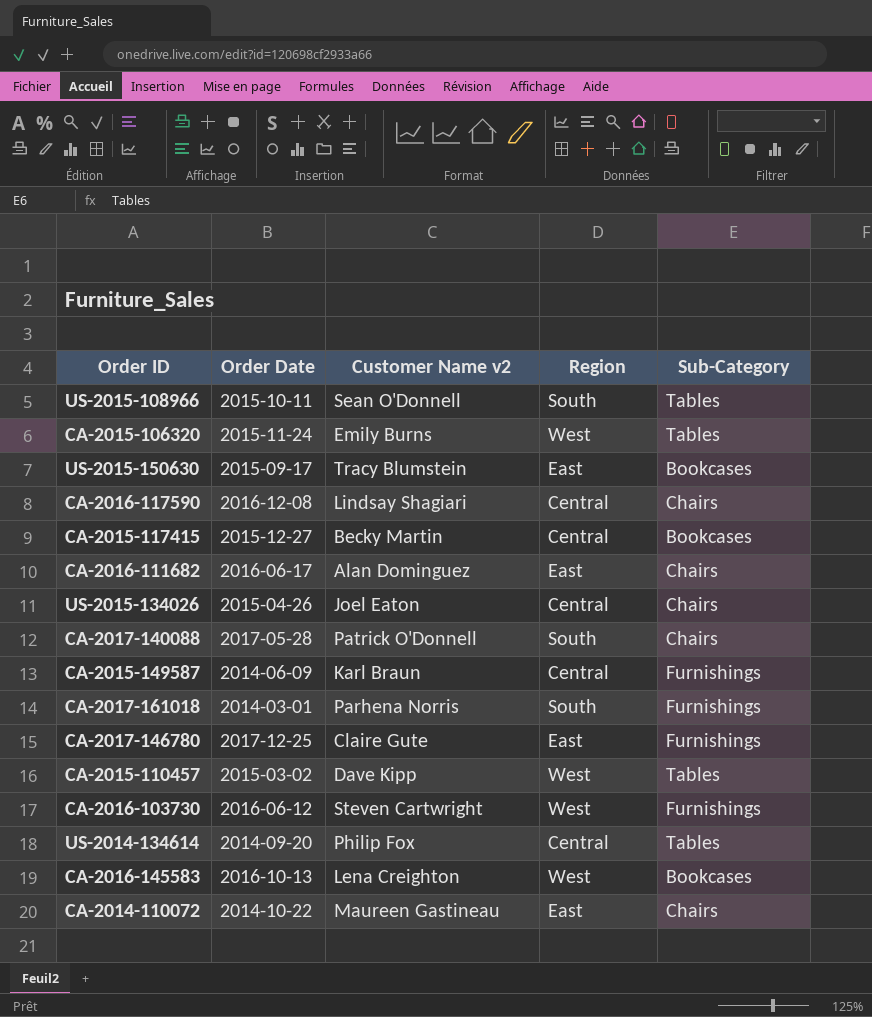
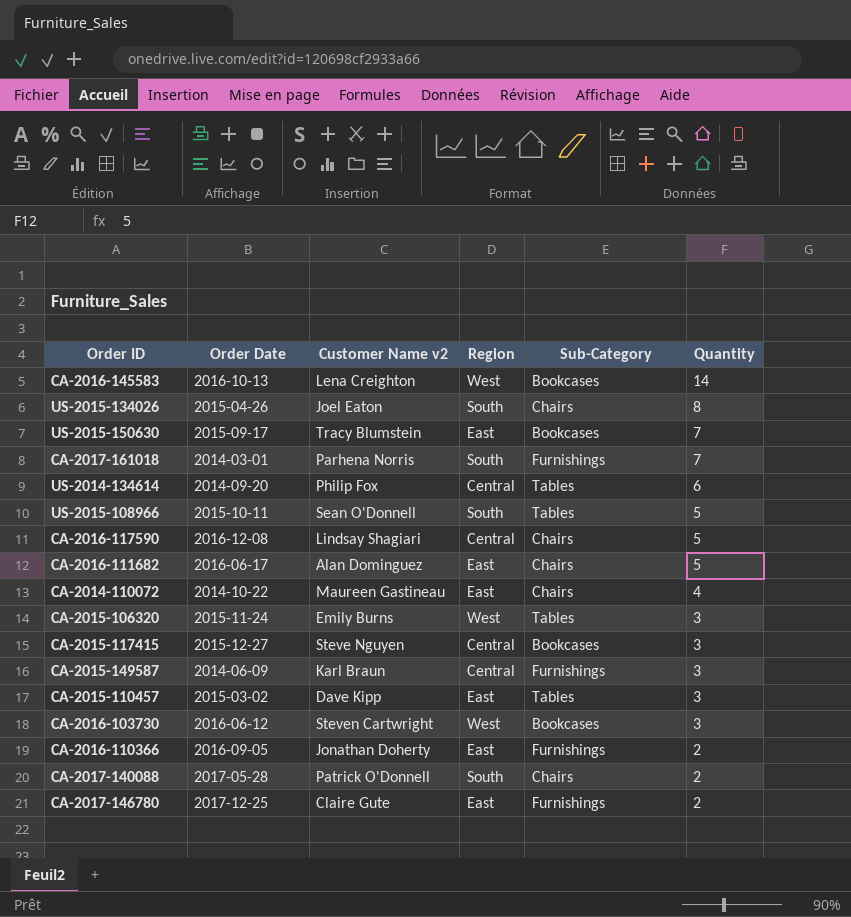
row order: none -> Quantity descending
column Quantity | position: none -> 6
US-2015-134026 | Region: Central -> South
CA-2015-117415 | Customer Name v2: Becky Martin -> Steve Nguyen
CA-2015-110457 | Region: West -> East
CA-2016-103730 | Sub-Category: Furnishings -> Bookcases
row CA-2016-110366: none -> 2016-09-05 | Jonathan Doherty | East | Furnishings | 2

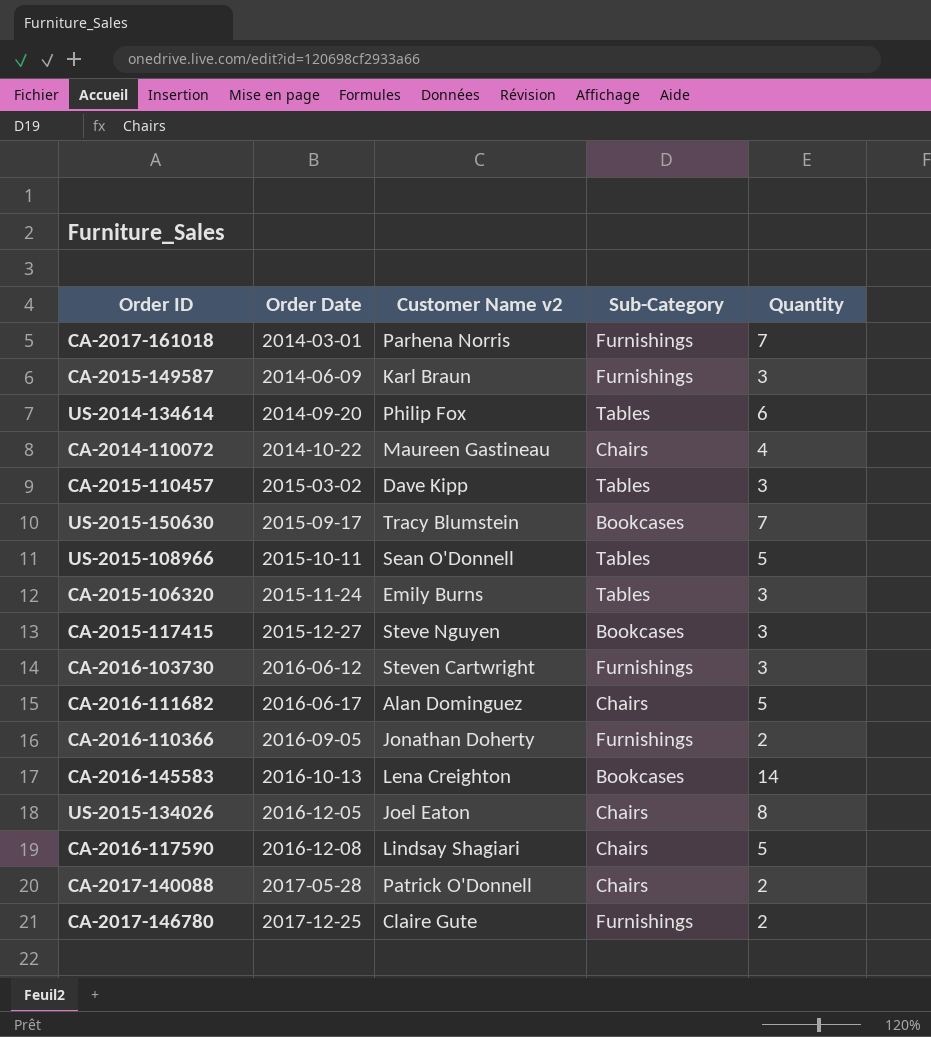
row order: Quantity descending -> Order Date ascending
column Region | position: 4 -> none
CA-2016-103730 | Sub-Category: Bookcases -> Furnishings
US-2015-134026 | Order Date: 2015-04-26 -> 2016-12-05

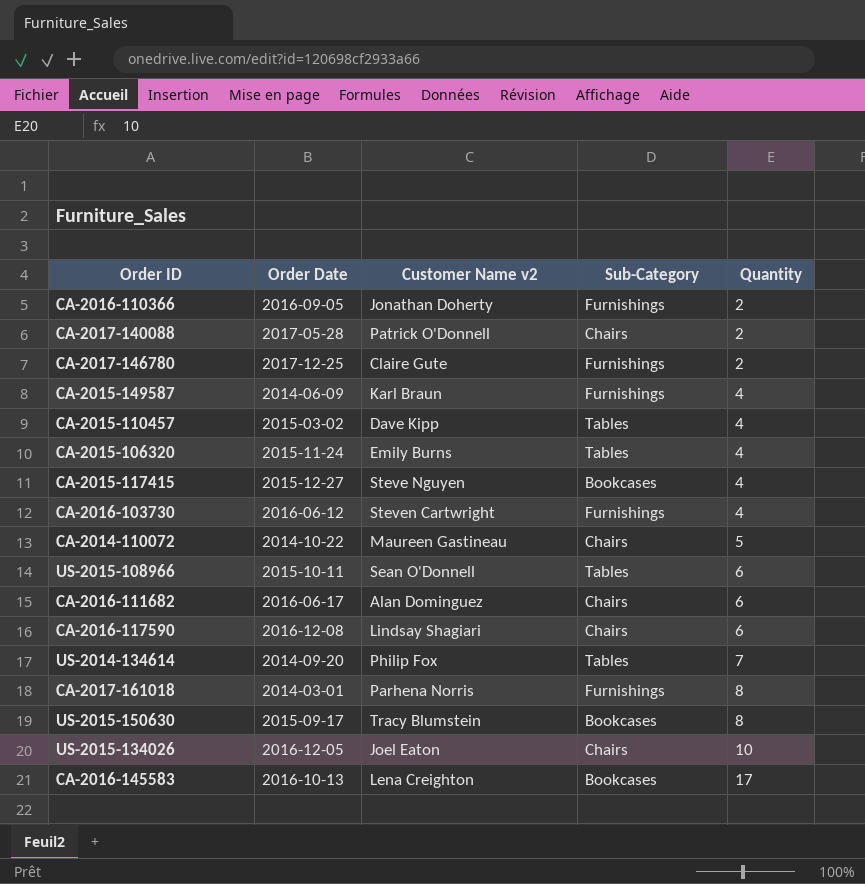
row order: Order Date ascending -> Quantity ascending
CA-2015-149587 | Quantity: 3 -> 4
CA-2015-110457 | Quantity: 3 -> 4
CA-2015-106320 | Quantity: 3 -> 4
CA-2015-117415 | Quantity: 3 -> 4
CA-2016-103730 | Quantity: 3 -> 4
CA-2014-110072 | Quantity: 4 -> 5
US-2015-108966 | Quantity: 5 -> 6
CA-2016-111682 | Quantity: 5 -> 6
CA-2016-117590 | Quantity: 5 -> 6
US-2014-134614 | Quantity: 6 -> 7
CA-2017-161018 | Quantity: 7 -> 8
US-2015-150630 | Quantity: 7 -> 8
US-2015-134026 | Quantity: 8 -> 10
CA-2016-145583 | Quantity: 14 -> 17

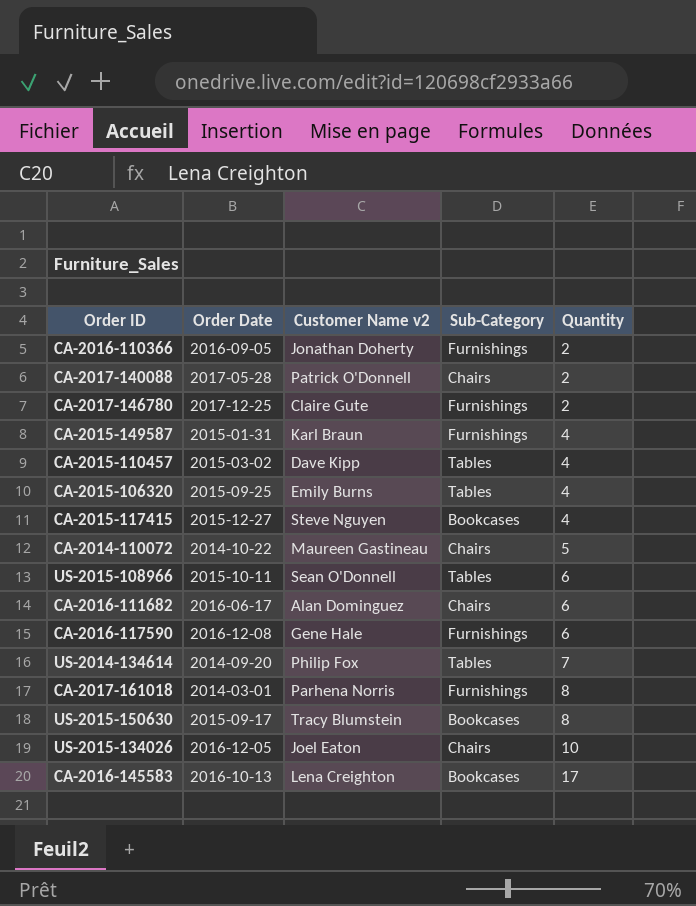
row CA-2016-103730: 2016-06-12 | Steven Cartwright | Furnishings | 4 -> none
CA-2015-149587 | Order Date: 2014-06-09 -> 2015-01-31
CA-2015-106320 | Order Date: 2015-11-24 -> 2015-09-25
CA-2016-117590 | Customer Name v2: Lindsay Shagiari -> Gene Hale
CA-2016-117590 | Sub-Category: Chairs -> Furnishings

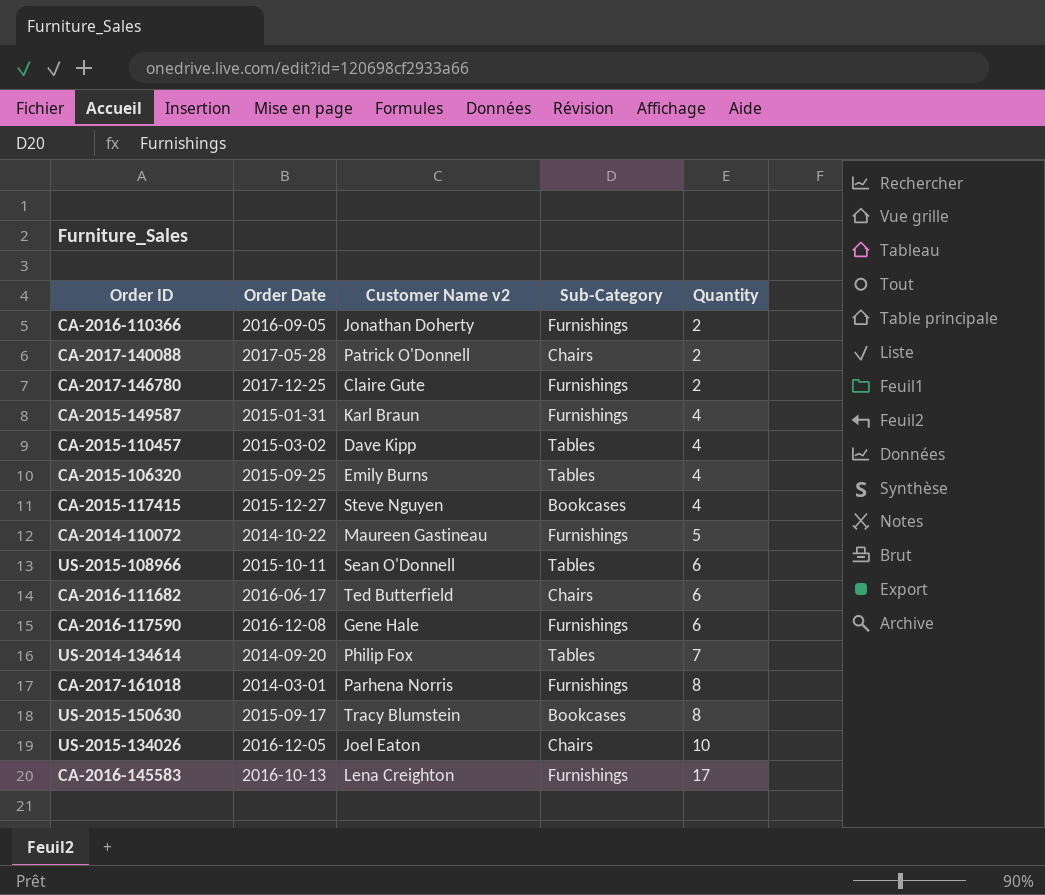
CA-2014-110072 | Sub-Category: Chairs -> Furnishings
CA-2016-111682 | Customer Name v2: Alan Dominguez -> Ted Butterfield
CA-2016-145583 | Sub-Category: Bookcases -> Furnishings

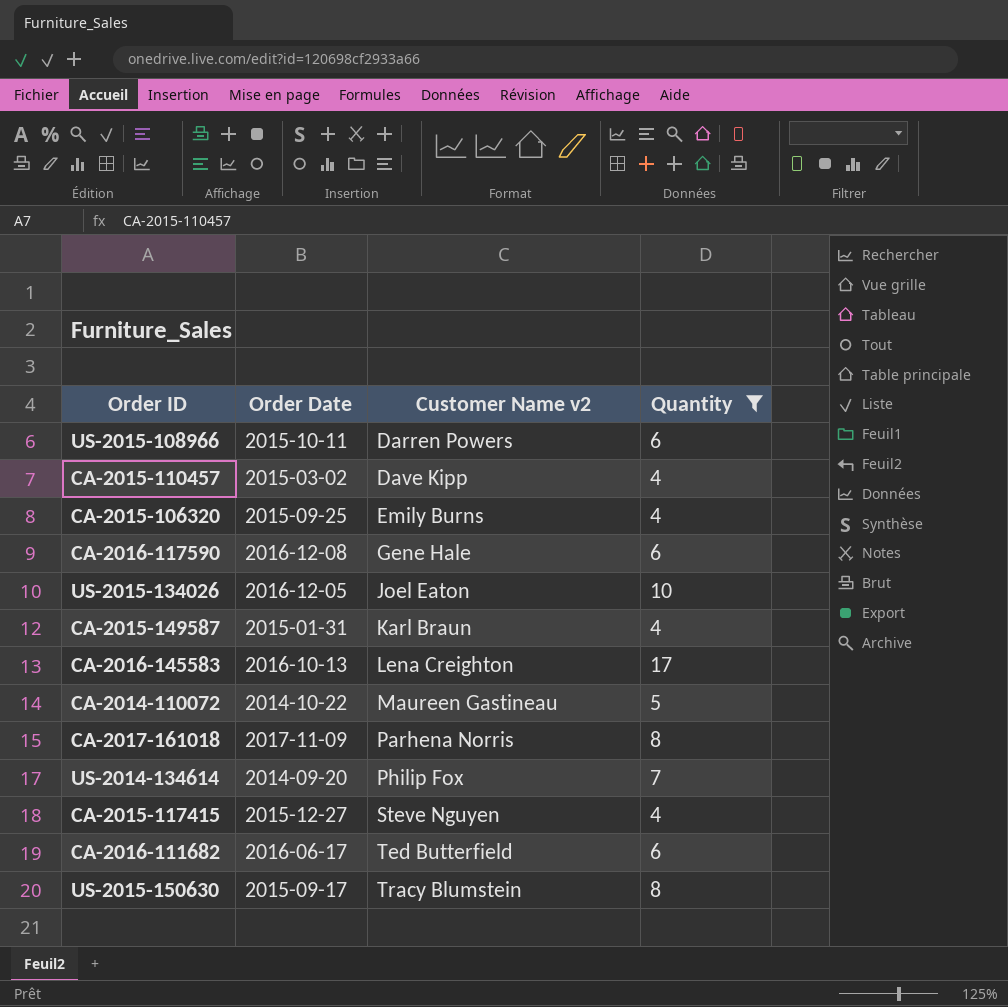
filter: none -> Quantity != 2
row order: Quantity ascending -> Customer Name v2 ascending
column Sub-Category | position: 4 -> none
US-2015-108966 | Customer Name v2: Sean O'Donnell -> Darren Powers
CA-2017-161018 | Order Date: 2014-03-01 -> 2017-11-09

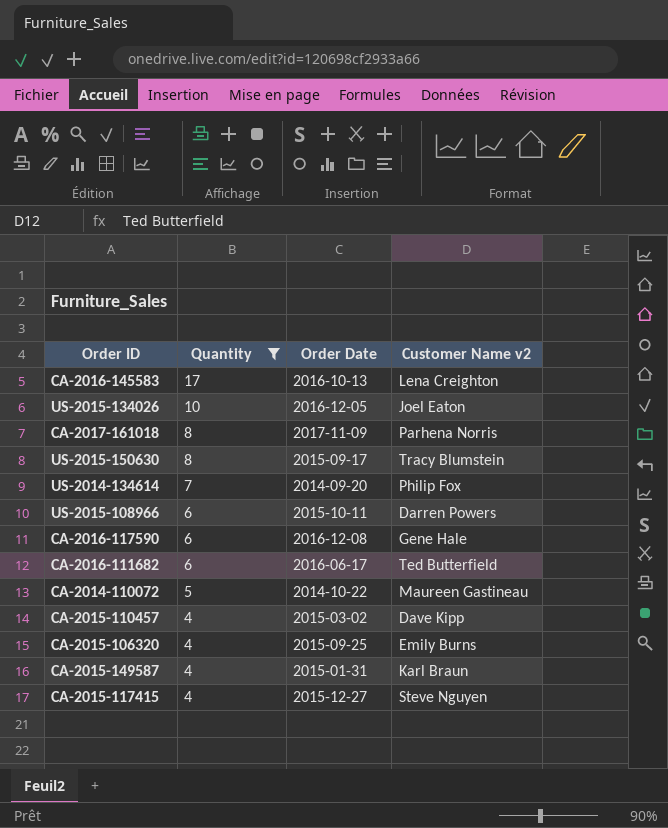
row order: Customer Name v2 ascending -> Quantity descending
column Quantity | position: 4 -> 2

